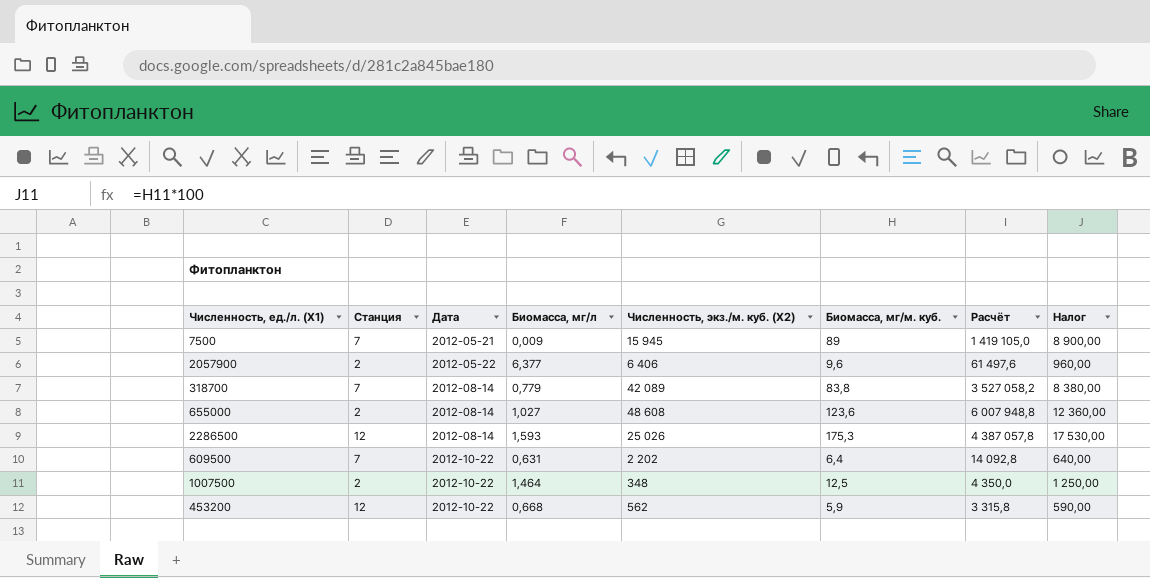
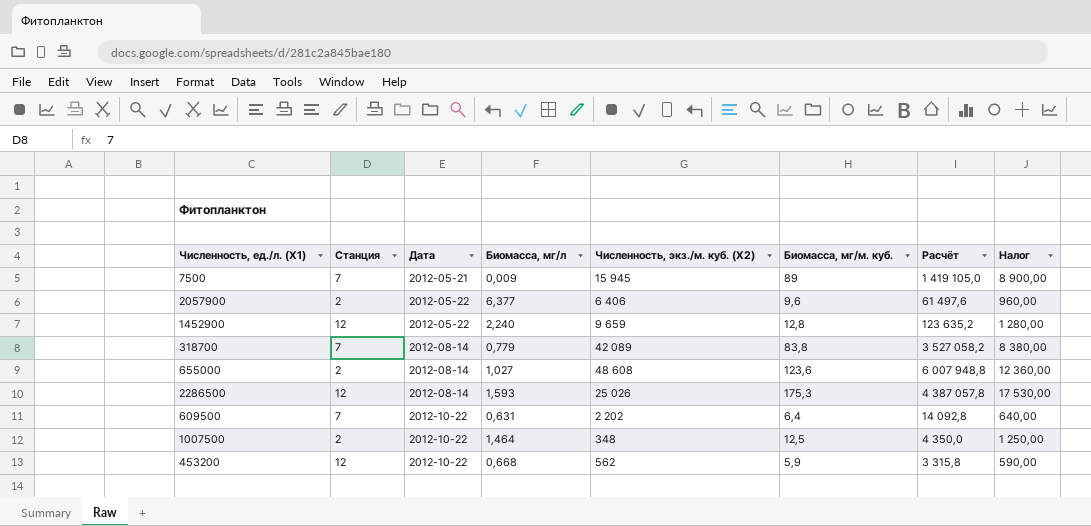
row 1452900: none -> 12 | 2012-05-22 | 2,240 | 9 659 | 12,8 | 123 635,2 | 1 280,00

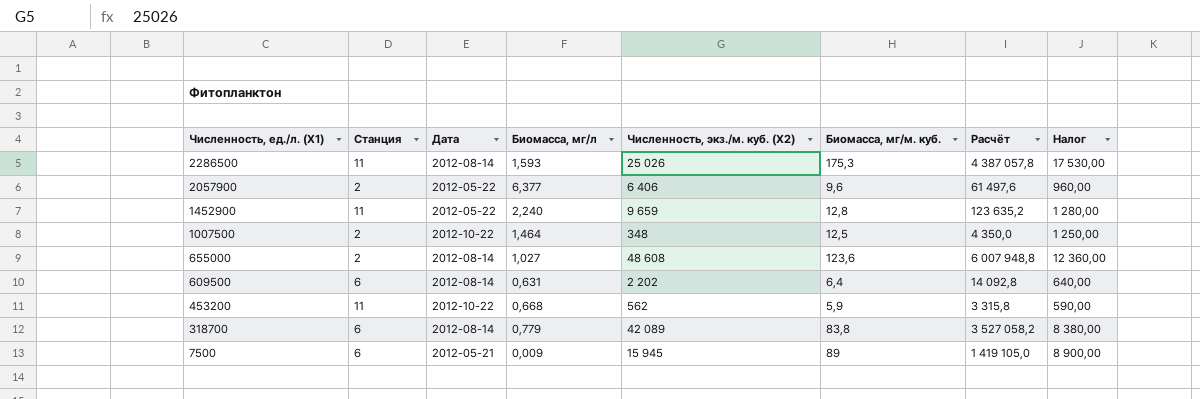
row order: Дата ascending -> Численность, ед./л. (X1) descending
2286500 | Станция: 12 -> 11
1452900 | Станция: 12 -> 11
609500 | Станция: 7 -> 6
609500 | Дата: 2012-10-22 -> 2012-08-14
453200 | Станция: 12 -> 11
318700 | Станция: 7 -> 6
7500 | Станция: 7 -> 6

